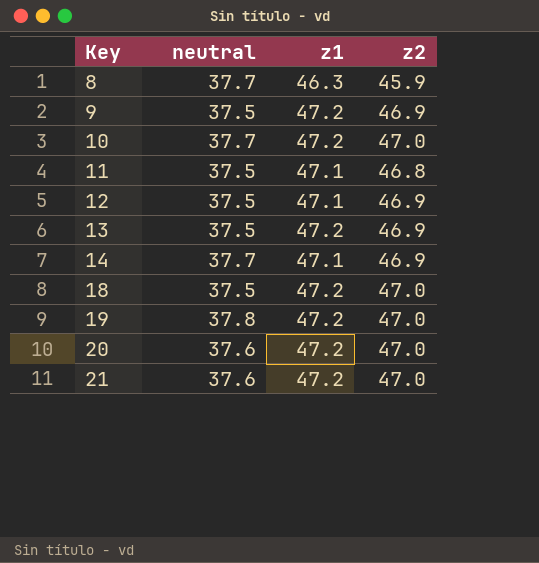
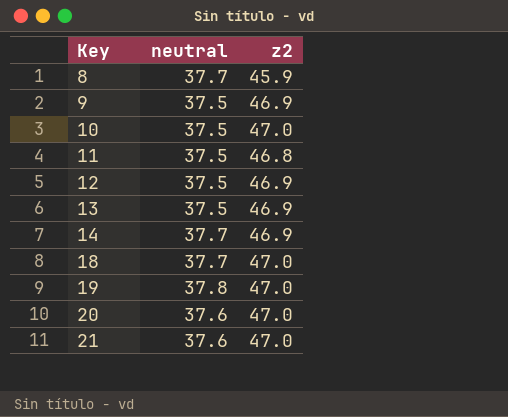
column z1 | position: 3 -> none
10 | neutral: 37.7 -> 37.5
18 | neutral: 37.5 -> 37.7

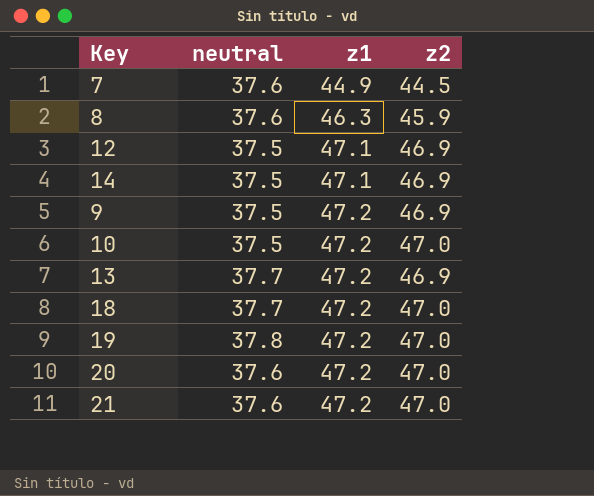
row order: Key ascending -> z1 ascending
column z1 | position: none -> 3
row 11: 37.5 | 46.8 -> none
row 7: none -> 37.6 | 44.9 | 44.5
8 | neutral: 37.7 -> 37.6
14 | neutral: 37.7 -> 37.5
13 | neutral: 37.5 -> 37.7

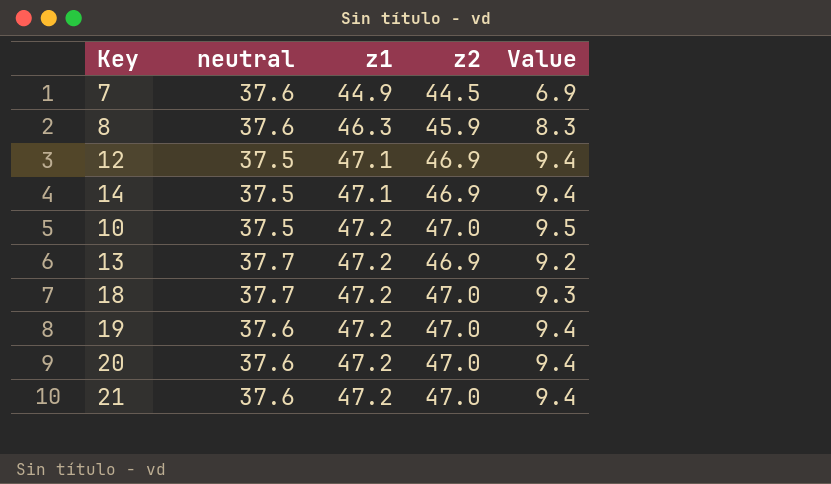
column Value | formula: none -> [z2] - [neutral]
row 9: 37.5 | 47.2 | 46.9 -> none
19 | neutral: 37.8 -> 37.6

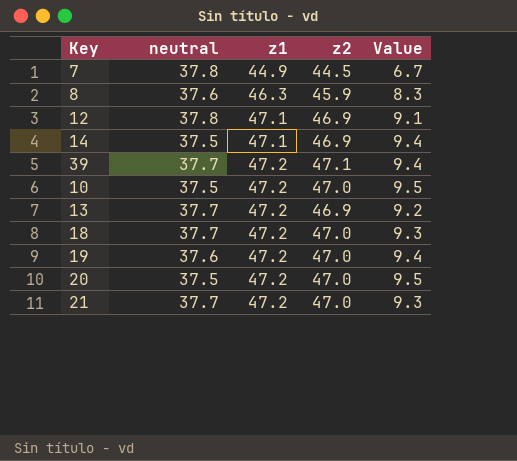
7 | neutral: 37.6 -> 37.8
7 | Value: 6.9 -> 6.7
12 | neutral: 37.5 -> 37.8
12 | Value: 9.4 -> 9.1
row 39: none -> 37.7 | 47.2 | 47.1 | 9.4
20 | neutral: 37.6 -> 37.5
20 | Value: 9.4 -> 9.5
21 | neutral: 37.6 -> 37.7
21 | Value: 9.4 -> 9.3

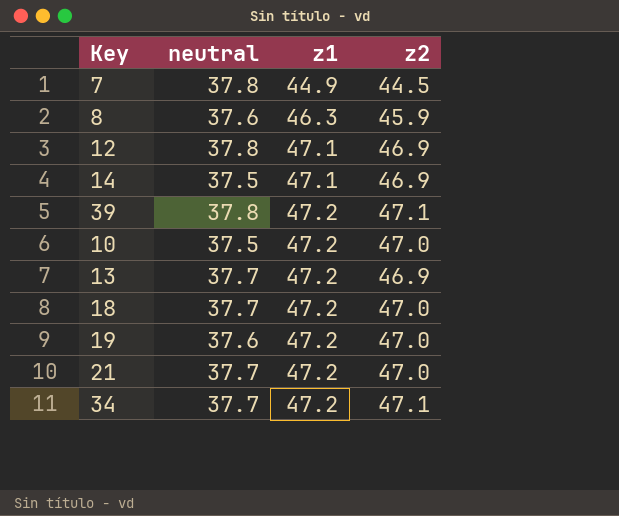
column Value | formula: [z2] - [neutral] -> none
row 20: 37.5 | 47.2 | 47.0 | 9.5 -> none
39 | neutral: 37.7 -> 37.8
row 34: none -> 37.7 | 47.2 | 47.1

